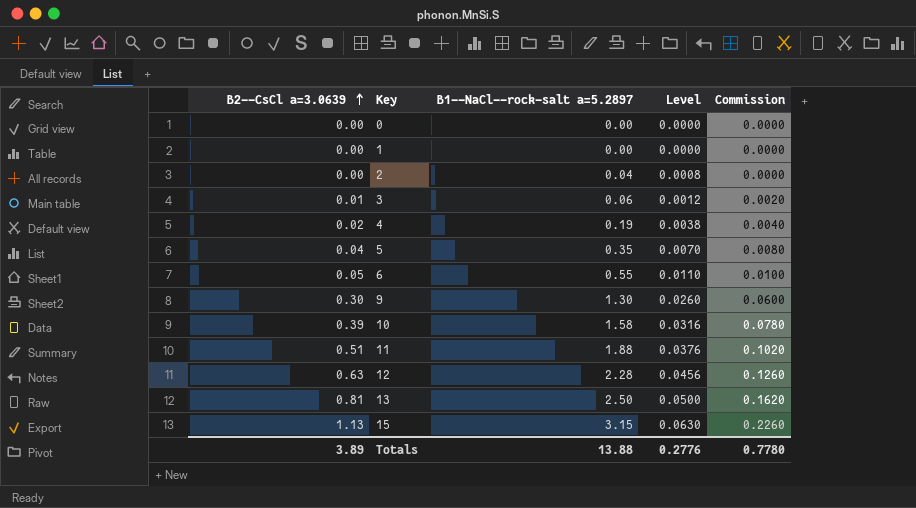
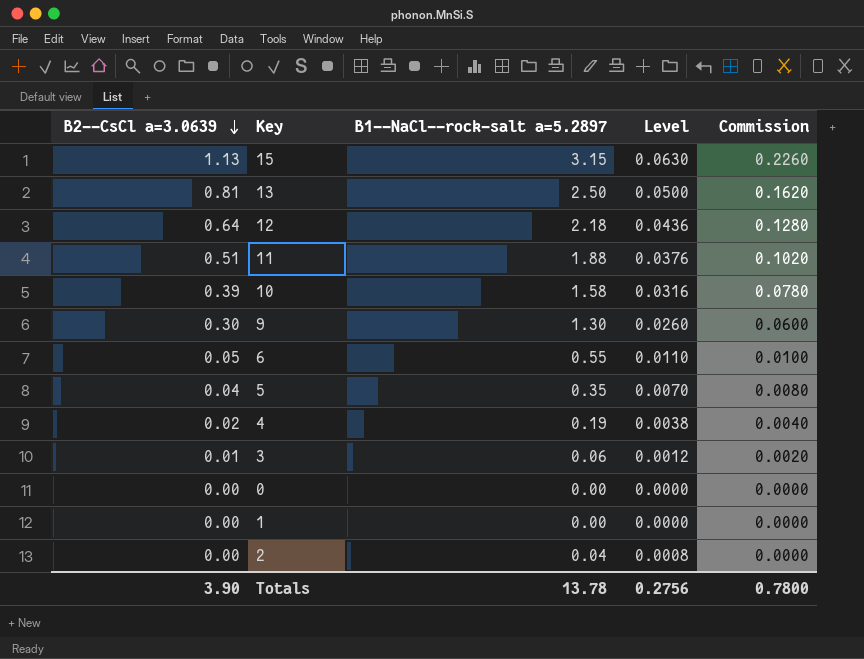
row order: B2--CsCl a=3.0639 ascending -> B2--CsCl a=3.0639 descending
12 | B2--CsCl a=3.0639: 0.63 -> 0.64
12 | B1--NaCl--rock-salt a=5.2897: 2.28 -> 2.18
12 | Level: 0.0456 -> 0.0436
12 | Commission: 0.1260 -> 0.1280
Totals | B2--CsCl a=3.0639: 3.89 -> 3.90
Totals | B1--NaCl--rock-salt a=5.2897: 13.88 -> 13.78
Totals | Level: 0.2776 -> 0.2756
Totals | Commission: 0.7780 -> 0.7800

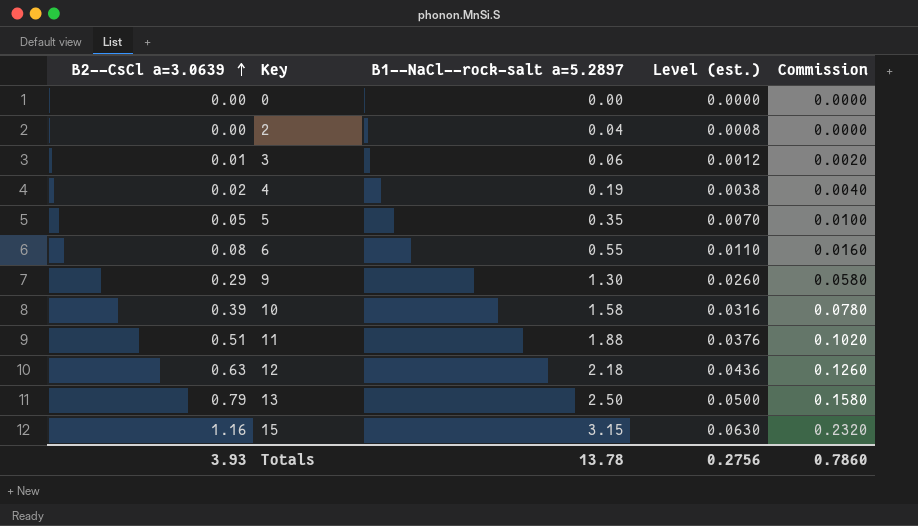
row order: B2--CsCl a=3.0639 descending -> B2--CsCl a=3.0639 ascending
column name: Level -> Level (est.)
row 1: 0.00 | 0.00 | 0.0000 | 0.0000 -> none
5 | B2--CsCl a=3.0639: 0.04 -> 0.05
5 | Commission: 0.0080 -> 0.0100
6 | B2--CsCl a=3.0639: 0.05 -> 0.08
6 | Commission: 0.0100 -> 0.0160
9 | B2--CsCl a=3.0639: 0.30 -> 0.29
9 | Commission: 0.0600 -> 0.0580
12 | B2--CsCl a=3.0639: 0.64 -> 0.63
12 | Commission: 0.1280 -> 0.1260
13 | B2--CsCl a=3.0639: 0.81 -> 0.79
13 | Commission: 0.1620 -> 0.1580
15 | B2--CsCl a=3.0639: 1.13 -> 1.16
15 | Commission: 0.2260 -> 0.2320
Totals | B2--CsCl a=3.0639: 3.90 -> 3.93
Totals | Commission: 0.7800 -> 0.7860

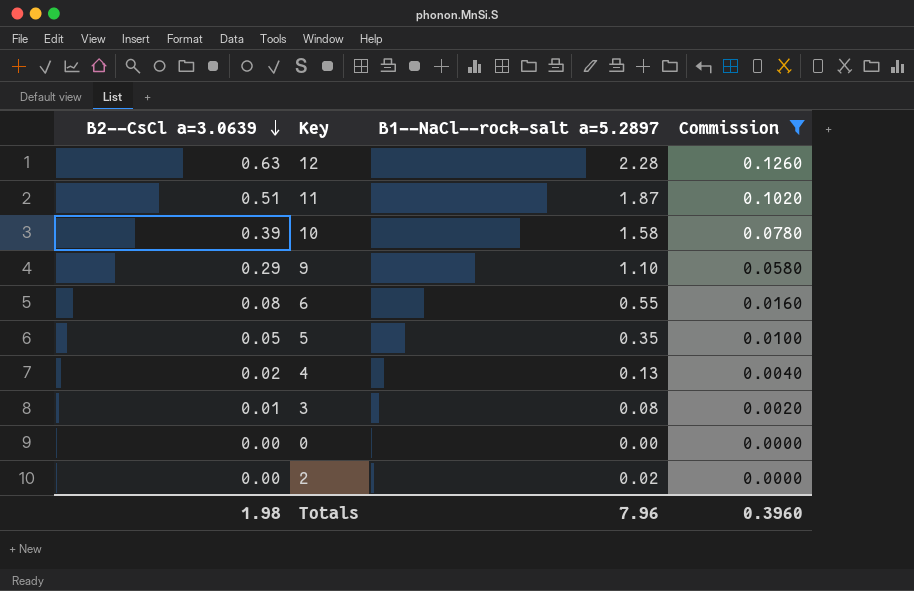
filter: none -> Commission <= 0.1260
row order: B2--CsCl a=3.0639 ascending -> B2--CsCl a=3.0639 descending
column Level (est.) | formula: [B1--NaCl--rock-salt a=5.2897] * 0.02 -> none
12 | B1--NaCl--rock-salt a=5.2897: 2.18 -> 2.28
11 | B1--NaCl--rock-salt a=5.2897: 1.88 -> 1.87
9 | B1--NaCl--rock-salt a=5.2897: 1.30 -> 1.10
4 | B1--NaCl--rock-salt a=5.2897: 0.19 -> 0.13
3 | B1--NaCl--rock-salt a=5.2897: 0.06 -> 0.08
2 | B1--NaCl--rock-salt a=5.2897: 0.04 -> 0.02
Totals | B2--CsCl a=3.0639: 3.93 -> 1.98
Totals | B1--NaCl--rock-salt a=5.2897: 13.78 -> 7.96
Totals | Commission: 0.7860 -> 0.3960

